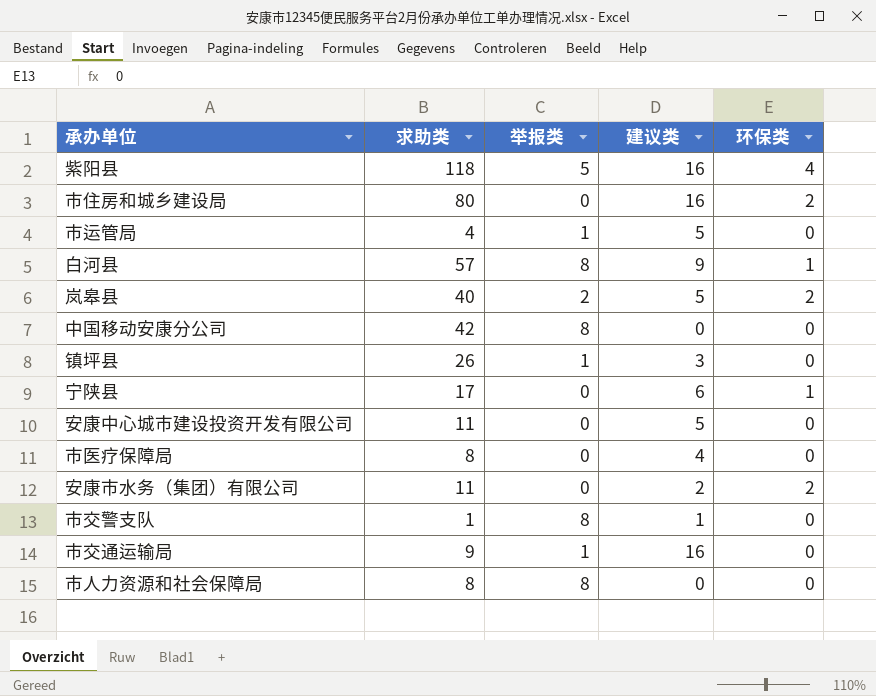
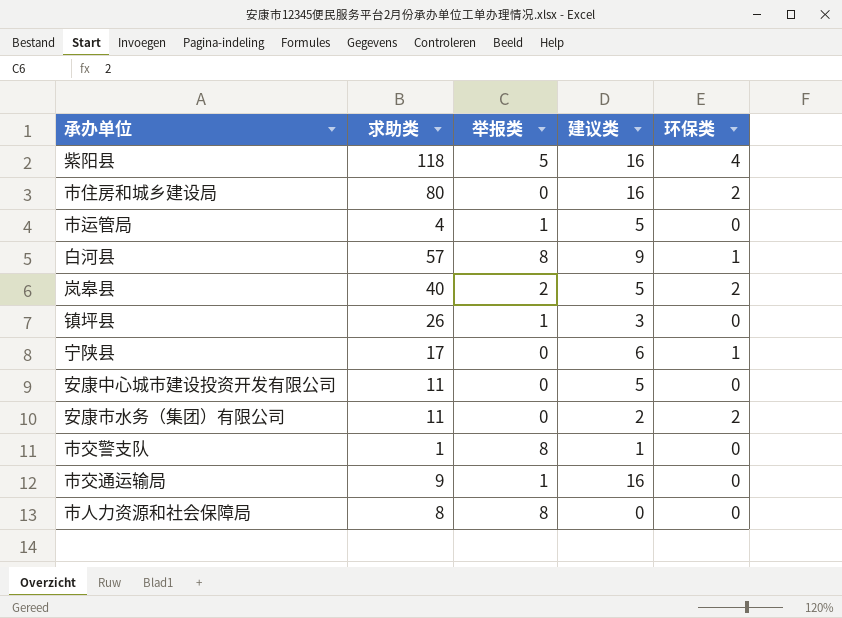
row 中国移动安康分公司: 42 | 8 | 0 | 0 -> none
row 市医疗保障局: 8 | 0 | 4 | 0 -> none

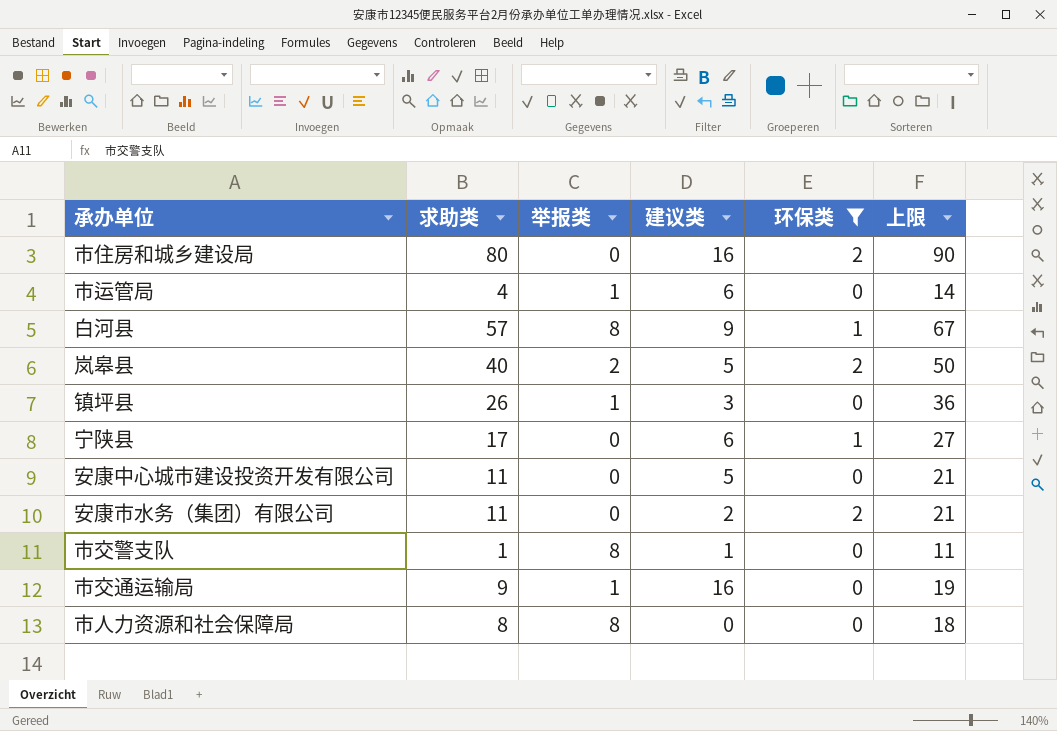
filter: none -> 环保类 != 4
column 上限 | formula: none -> [求助类] + 10
市运管局 | 建议类: 5 -> 6

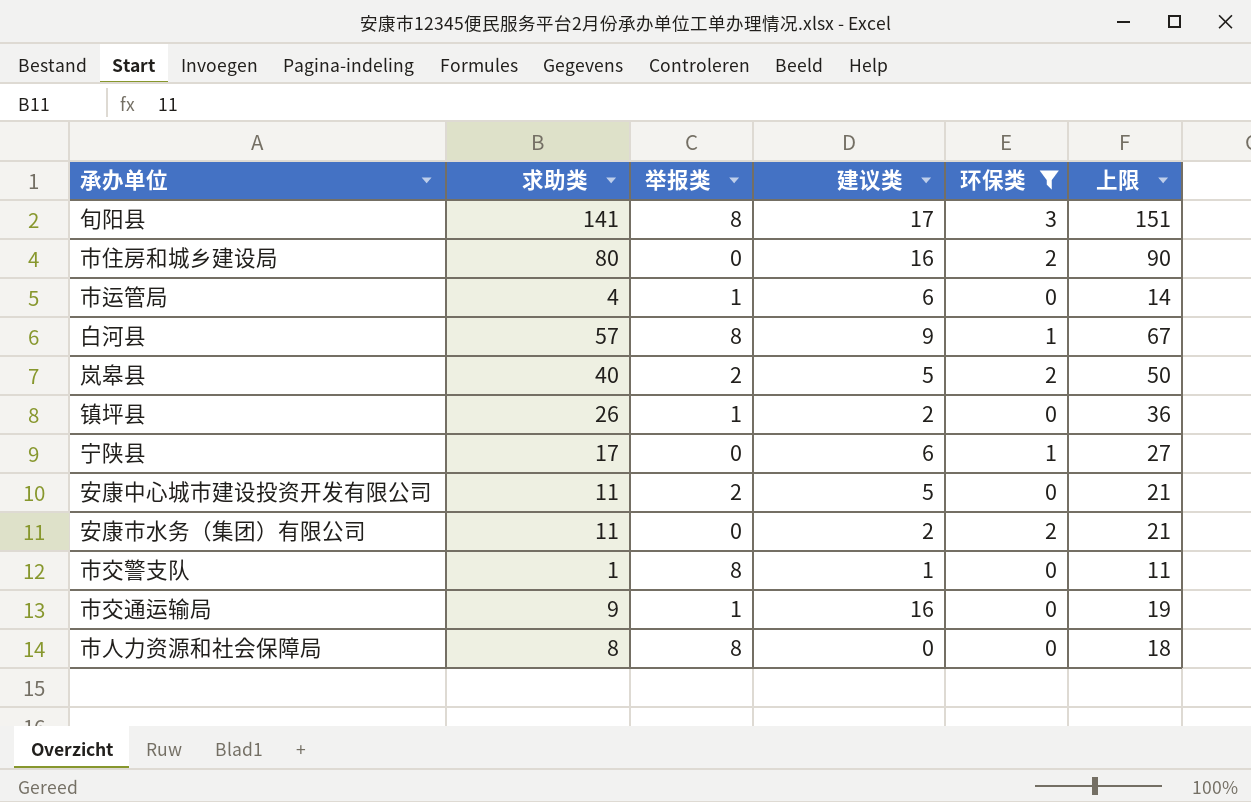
row 旬阳县: none -> 141 | 8 | 17 | 3 | 151
镇坪县 | 建议类: 3 -> 2
安康中心城市建设投资开发有限公司 | 举报类: 0 -> 2

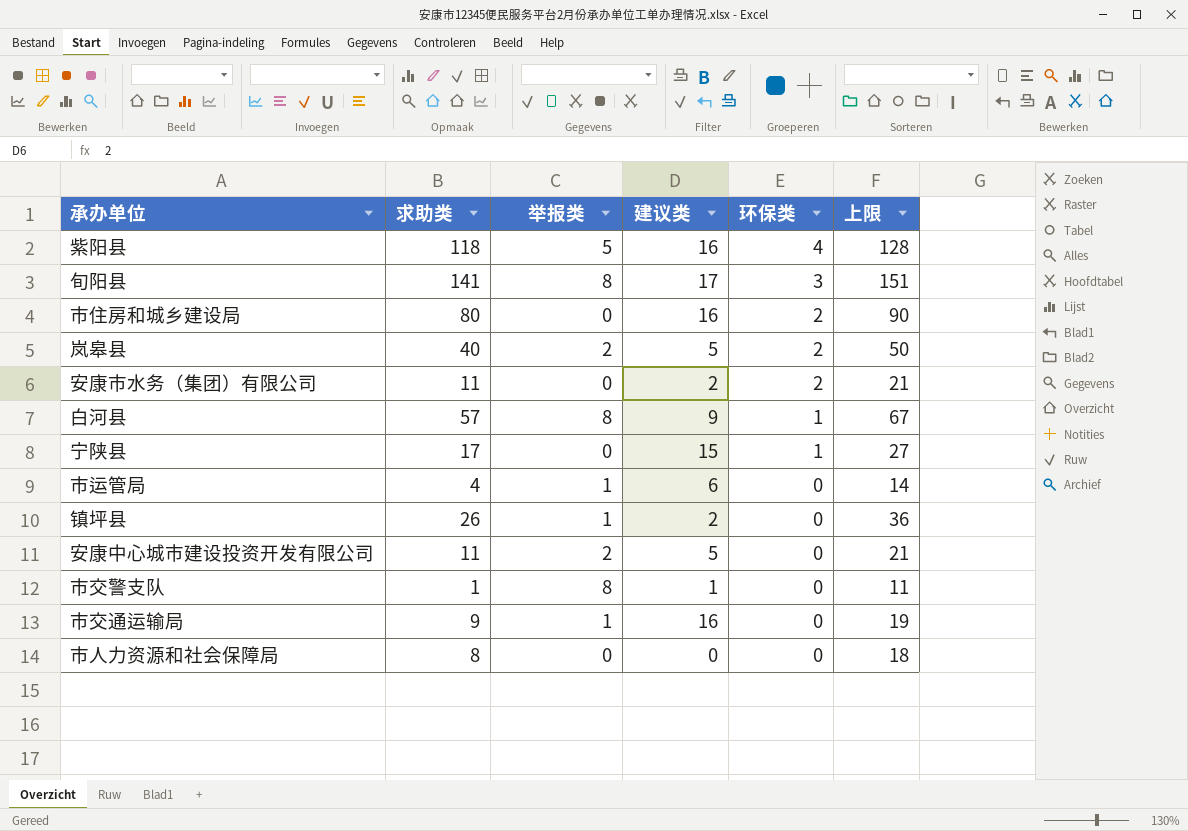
filter: 环保类 != 4 -> none
row order: none -> 环保类 descending
宁陕县 | 建议类: 6 -> 15
市人力资源和社会保障局 | 举报类: 8 -> 0

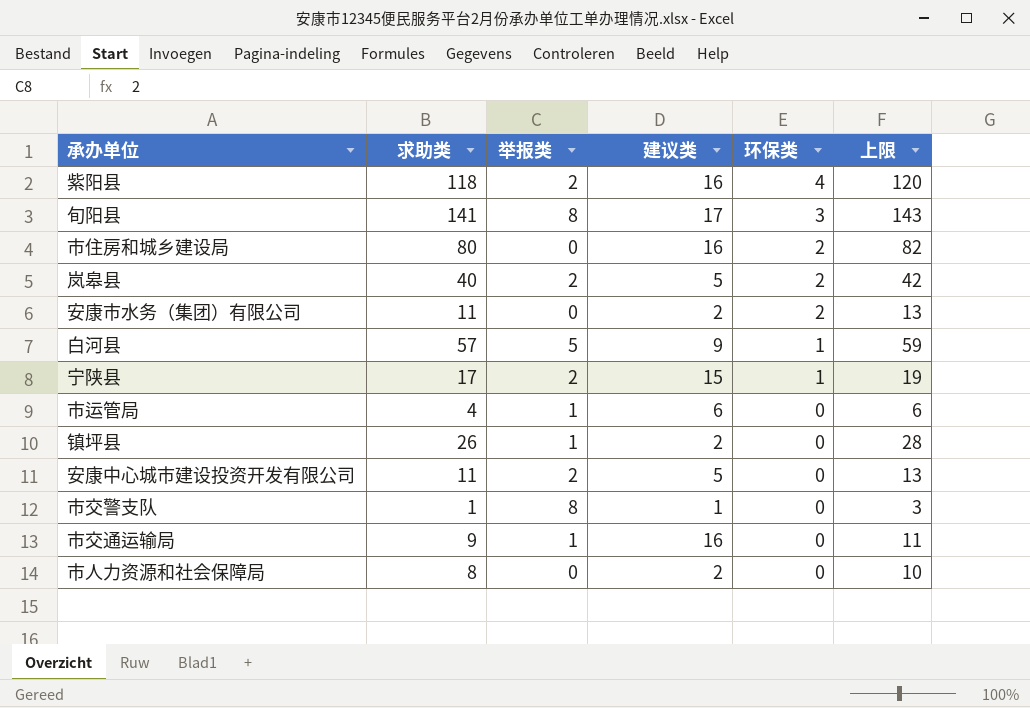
column 上限 | formula: [求助类] + 10 -> [求助类] + 2
紫阳县 | 举报类: 5 -> 2
白河县 | 举报类: 8 -> 5
宁陕县 | 举报类: 0 -> 2
市人力资源和社会保障局 | 建议类: 0 -> 2

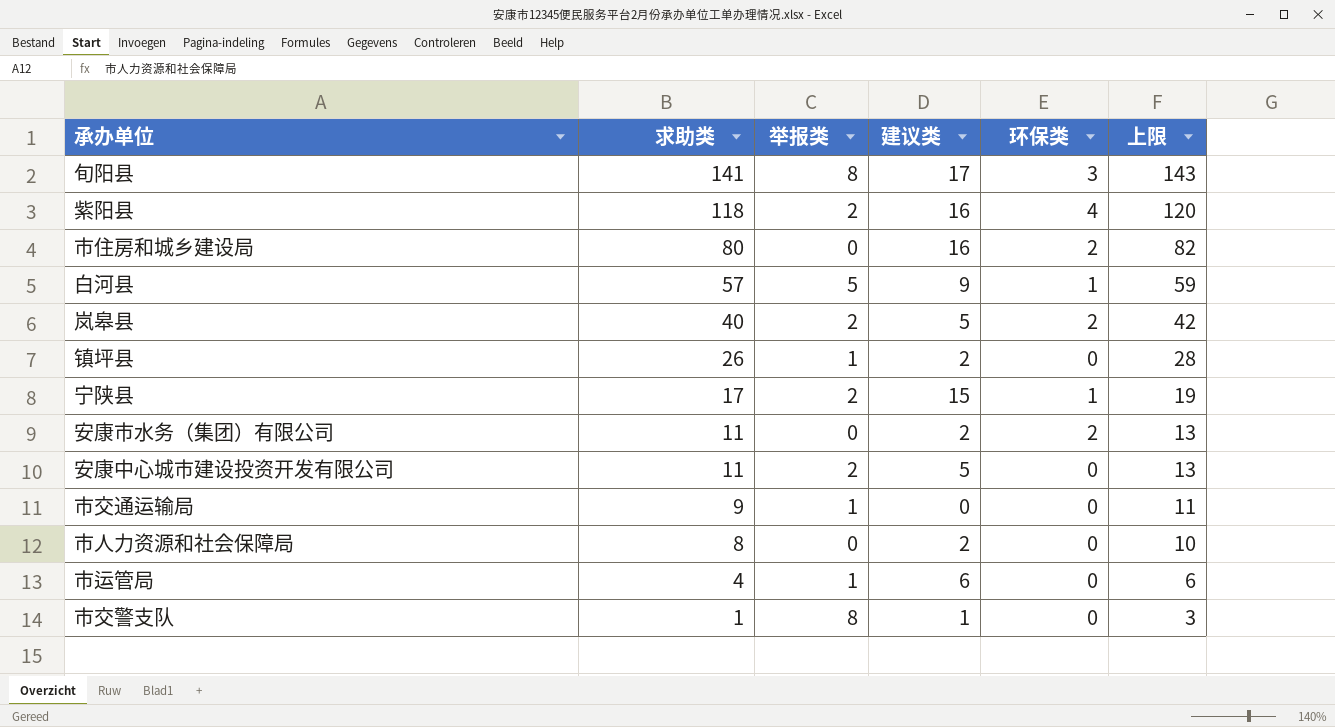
row order: 环保类 descending -> 求助类 descending
市交通运输局 | 建议类: 16 -> 0

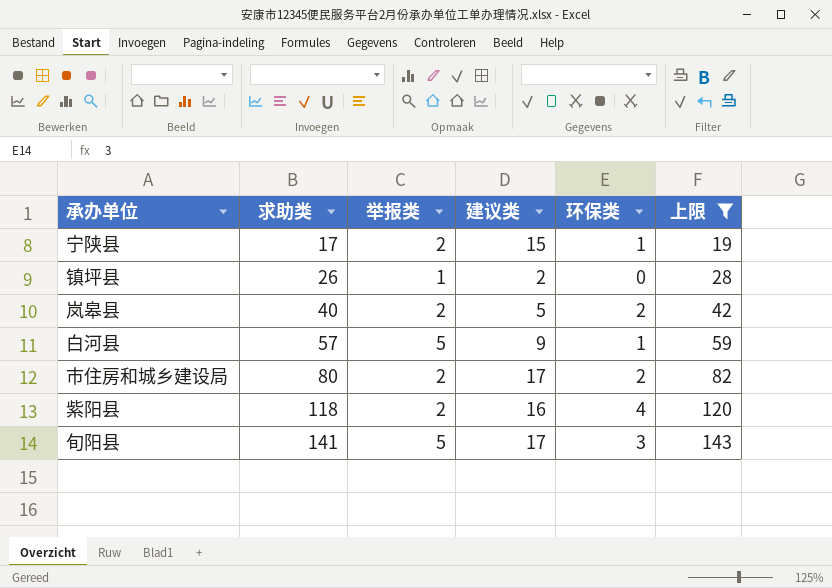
filter: none -> 上限 >= 19
row order: 求助类 descending -> 求助类 ascending
市住房和城乡建设局 | 举报类: 0 -> 2
市住房和城乡建设局 | 建议类: 16 -> 17
旬阳县 | 举报类: 8 -> 5

